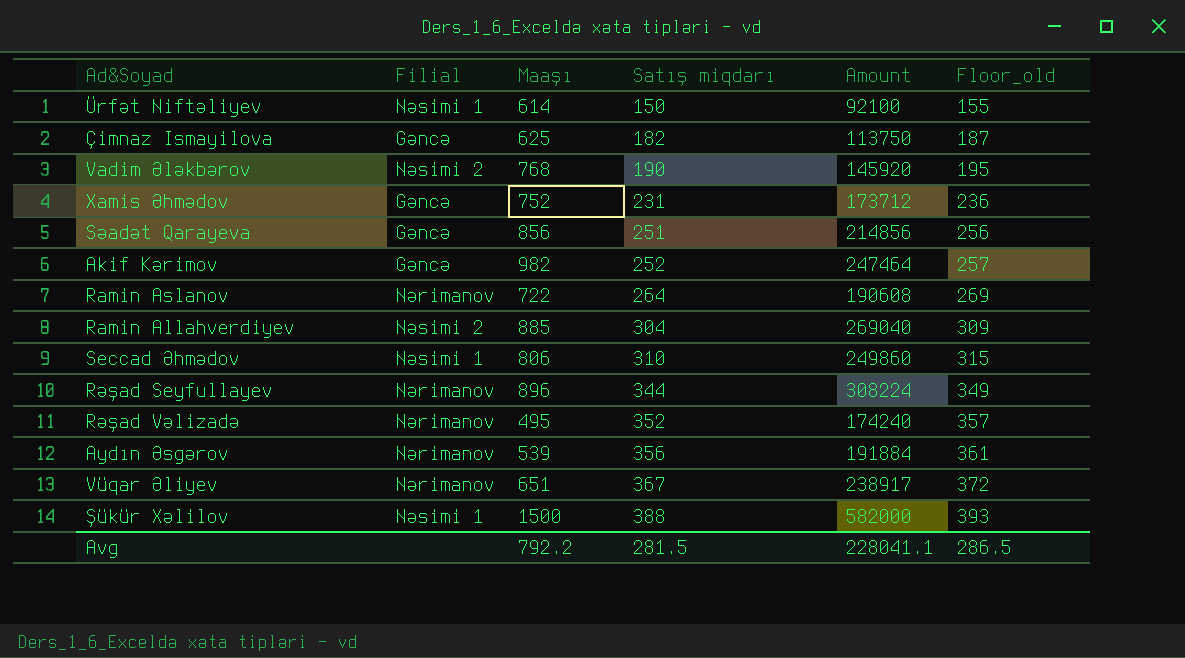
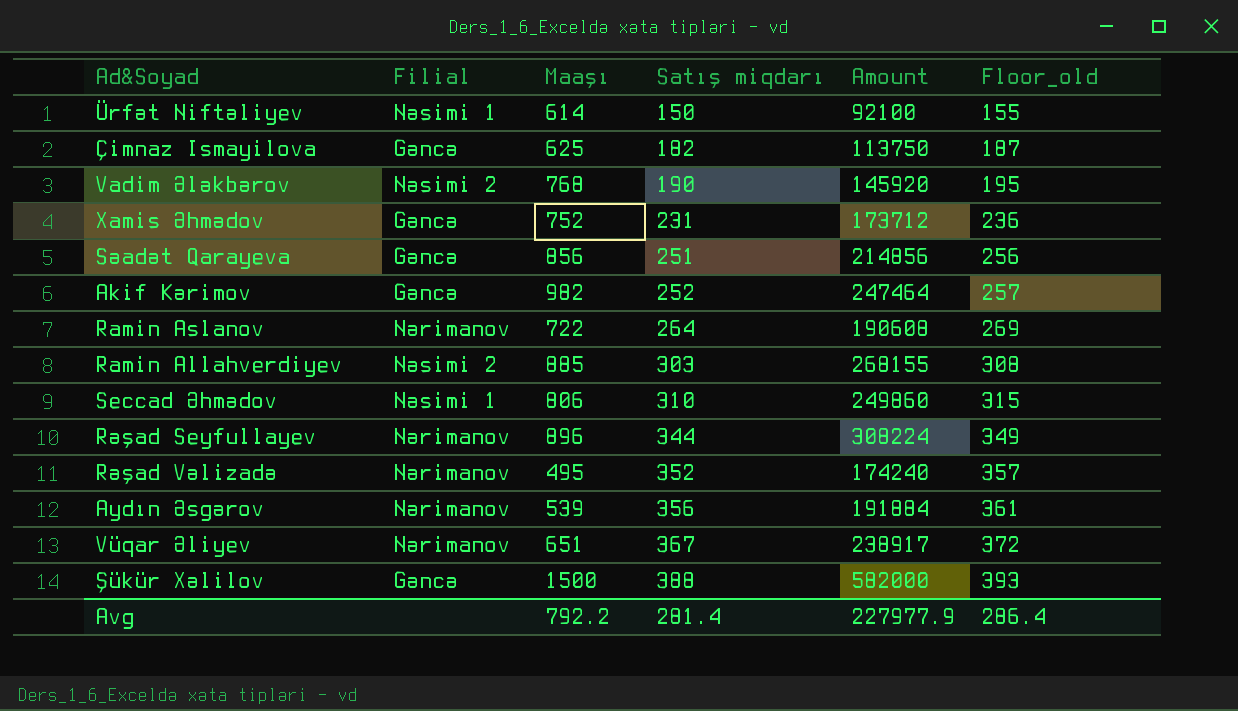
Ramin Allahverdiyev | Satış miqdarı: 304 -> 303
Ramin Allahverdiyev | Amount: 269040 -> 268155
Ramin Allahverdiyev | Floor_old: 309 -> 308
Şükür Xəlilov | Filial: Nəsimi 1 -> Gəncə
Avg | Satış miqdarı: 281.5 -> 281.4
Avg | Amount: 228041.1 -> 227977.9
Avg | Floor_old: 286.5 -> 286.4

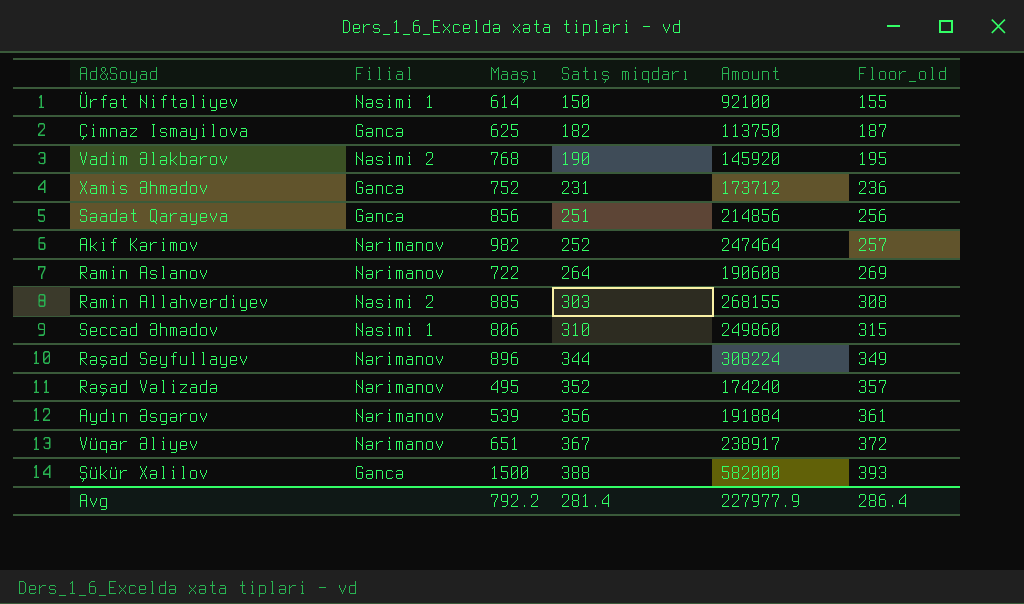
Akif Kərimov | Filial: Gəncə -> Nərimanov

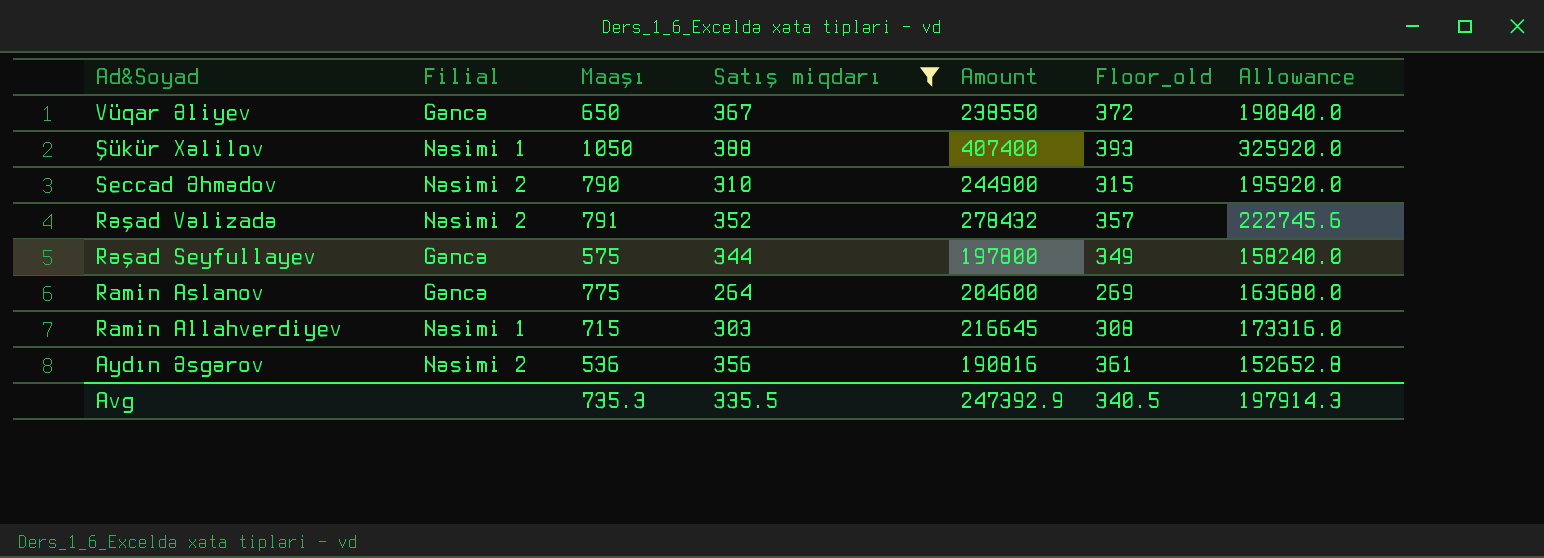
filter: none -> Satış miqdarı >= 264
row order: Satış miqdarı ascending -> Ad&Soyad descending
column Allowance | formula: none -> [Amount] * 0.8
Vüqar Əliyev | Filial: Nərimanov -> Gəncə
Vüqar Əliyev | Maaşı: 651 -> 650
Vüqar Əliyev | Amount: 238917 -> 238550
Şükür Xəlilov | Filial: Gəncə -> Nəsimi 1
Şükür Xəlilov | Maaşı: 1500 -> 1050
Şükür Xəlilov | Amount: 582000 -> 407400
Seccad Əhmədov | Filial: Nəsimi 1 -> Nəsimi 2
Seccad Əhmədov | Maaşı: 806 -> 790
Seccad Əhmədov | Amount: 249860 -> 244900
Rəşad Vəlizadə | Filial: Nərimanov -> Nəsimi 2
Rəşad Vəlizadə | Maaşı: 495 -> 791
Rəşad Vəlizadə | Amount: 174240 -> 278432
Rəşad Seyfullayev | Filial: Nərimanov -> Gəncə
Rəşad Seyfullayev | Maaşı: 896 -> 575
Rəşad Seyfullayev | Amount: 308224 -> 197800
Ramin Aslanov | Filial: Nərimanov -> Gəncə
Ramin Aslanov | Maaşı: 722 -> 775
Ramin Aslanov | Amount: 190608 -> 204600
Ramin Allahverdiyev | Filial: Nəsimi 2 -> Nəsimi 1
Ramin Allahverdiyev | Maaşı: 885 -> 715
Ramin Allahverdiyev | Amount: 268155 -> 216645
Aydın Əsgərov | Filial: Nərimanov -> Nəsimi 2
Aydın Əsgərov | Maaşı: 539 -> 536
Aydın Əsgərov | Amount: 191884 -> 190816
Avg | Maaşı: 792.2 -> 735.3
Avg | Satış miqdarı: 281.4 -> 335.5
Avg | Amount: 227977.9 -> 247392.9
Avg | Floor_old: 286.4 -> 340.5

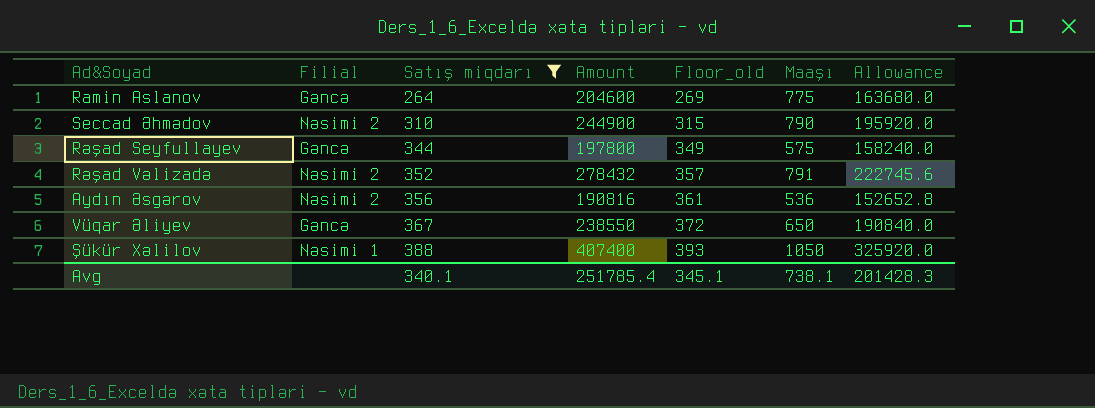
row order: Ad&Soyad descending -> Satış miqdarı ascending
column Maaşı | position: 3 -> 6
row Ramin Allahverdiyev: Nəsimi 1 | 715 | 303 | 216645 | 308 | 173316.0 -> none
Avg | Satış miqdarı: 335.5 -> 340.1
Avg | Amount: 247392.9 -> 251785.4
Avg | Floor_old: 340.5 -> 345.1
Avg | Maaşı: 735.3 -> 738.1
Avg | Allowance: 197914.3 -> 201428.3

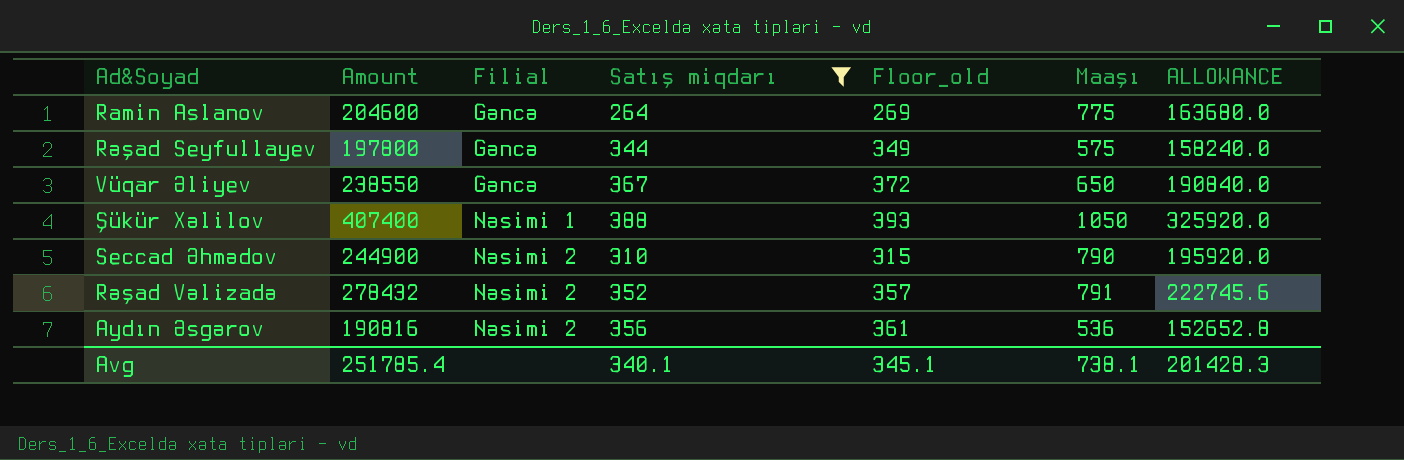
row order: Satış miqdarı ascending -> Filial ascending
column Amount | position: 4 -> 2
column name: Allowance -> ALLOWANCE

